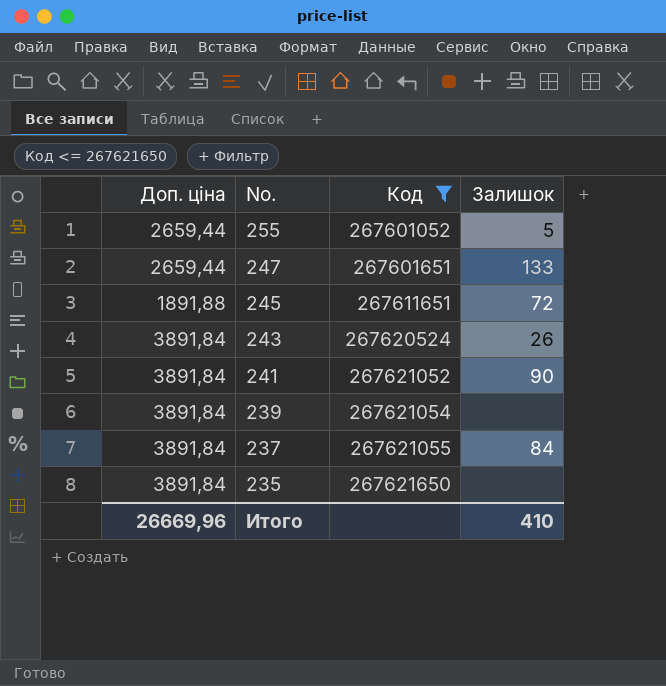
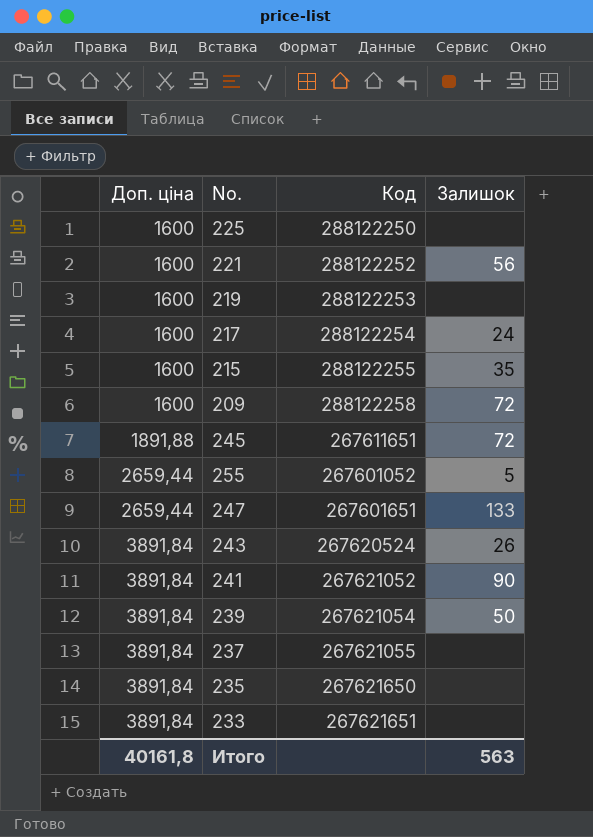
filter: Код <= 267621650 -> none
row order: No. descending -> Доп. ціна ascending
239 | Залишок: none -> 50
237 | Залишок: 84 -> none
Итого | Доп. ціна: 26669,96 -> 40161,8
Итого | Залишок: 410 -> 563

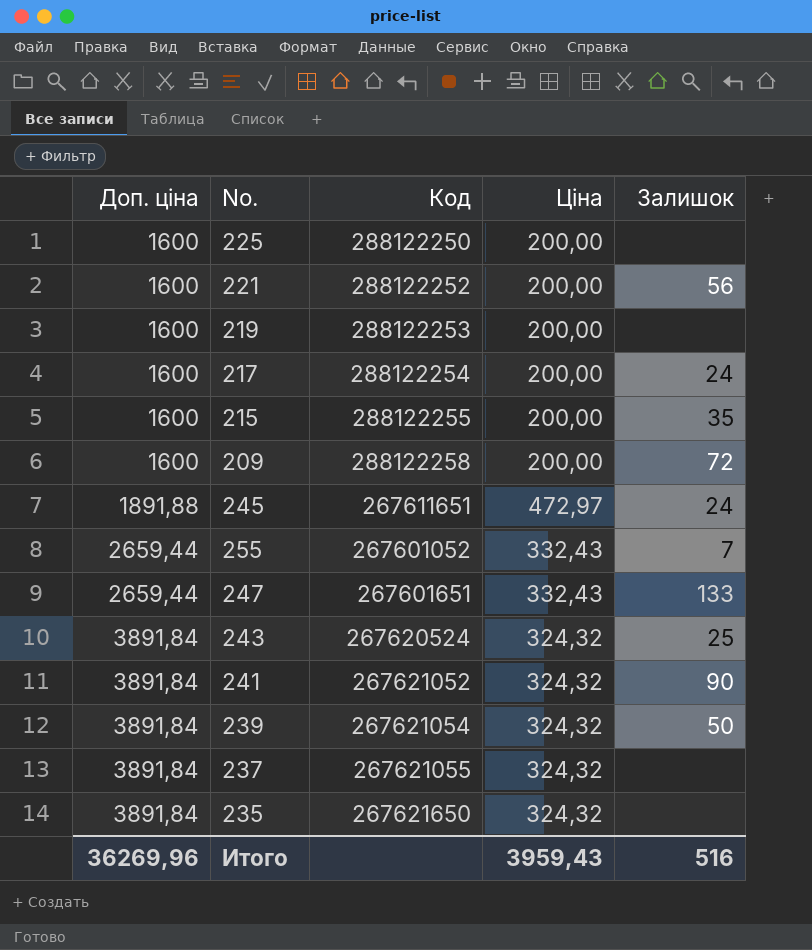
column Ціна | position: none -> 4
row 233: 3891,84 | 267621651 | none -> none
245 | Залишок: 72 -> 24
255 | Залишок: 5 -> 7
243 | Залишок: 26 -> 25
Итого | Доп. ціна: 40161,8 -> 36269,96
Итого | Залишок: 563 -> 516

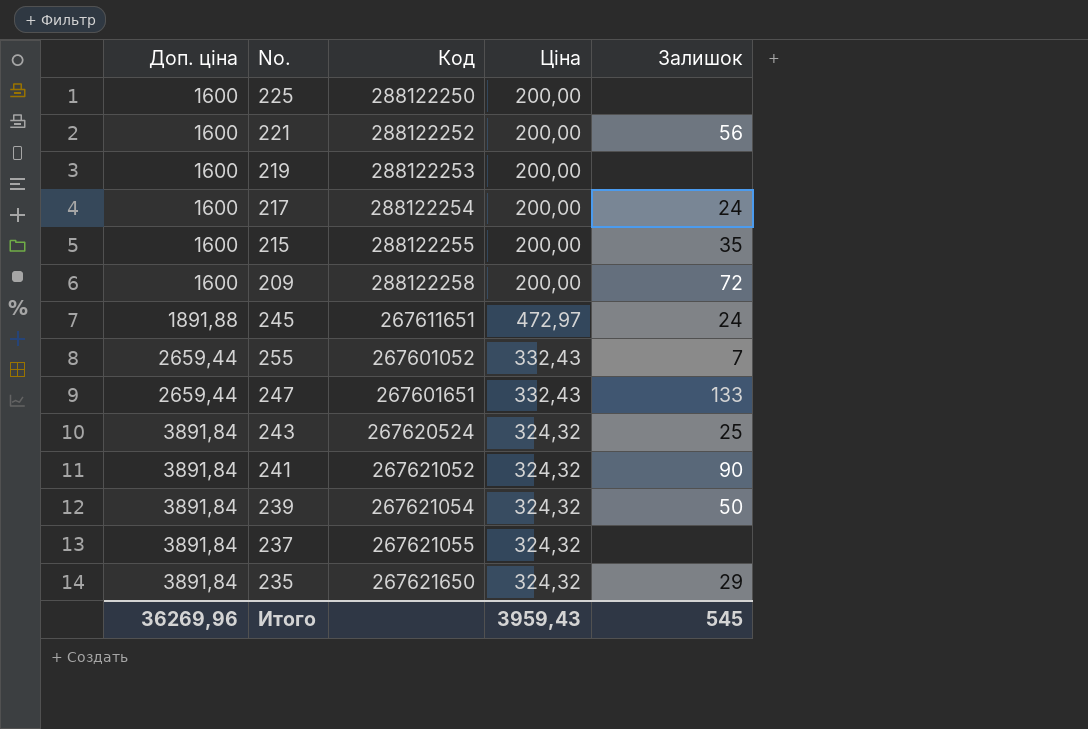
235 | Залишок: none -> 29
Итого | Залишок: 516 -> 545

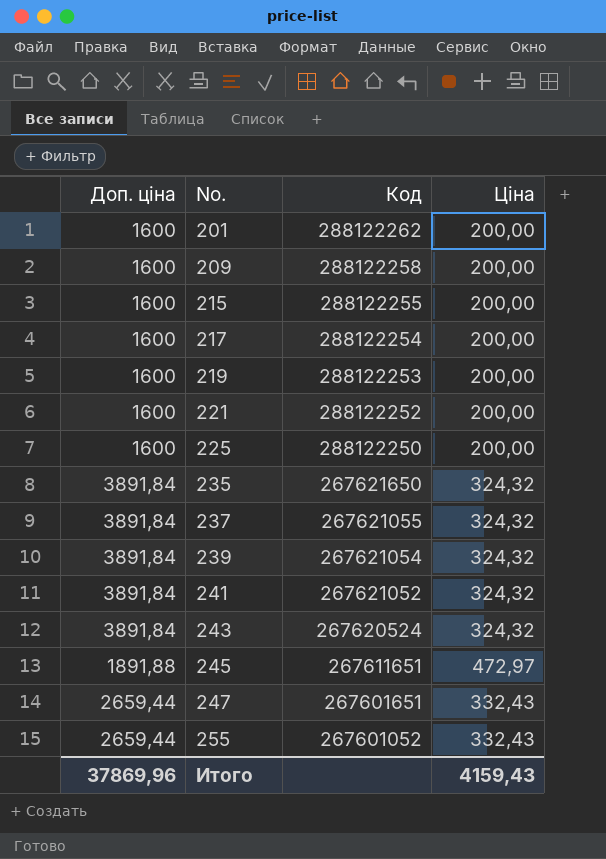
row order: Доп. ціна ascending -> No. ascending
column Залишок | position: 5 -> none
row 201: none -> 1600 | 288122262 | 200,00
Итого | Доп. ціна: 36269,96 -> 37869,96
Итого | Ціна: 3959,43 -> 4159,43

